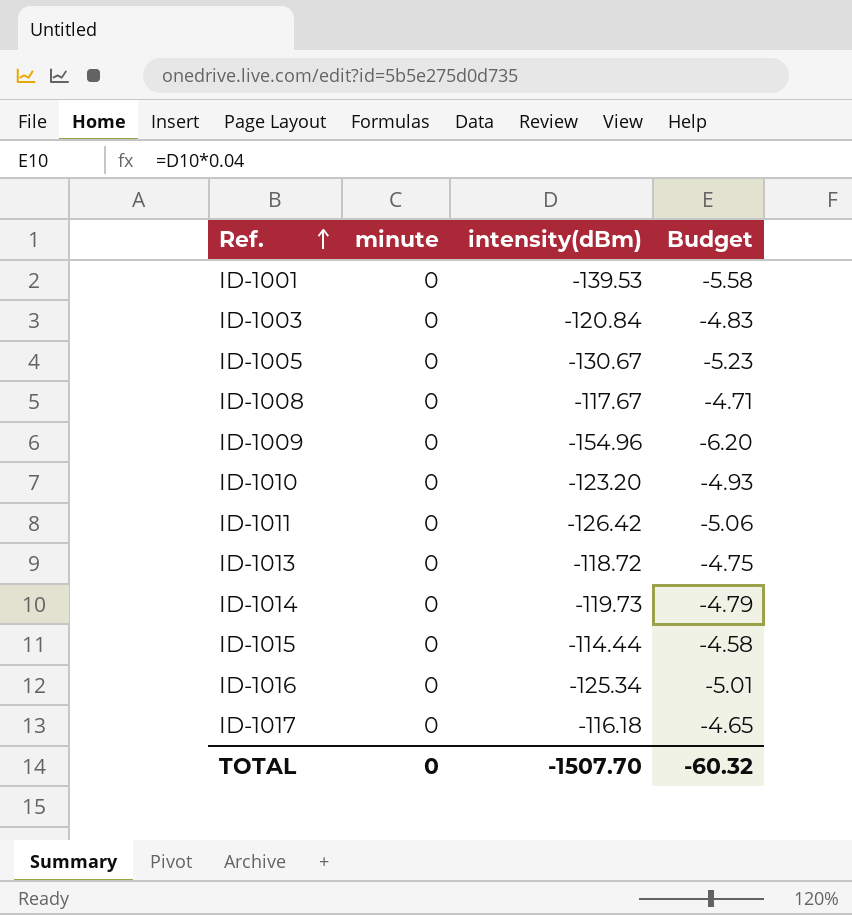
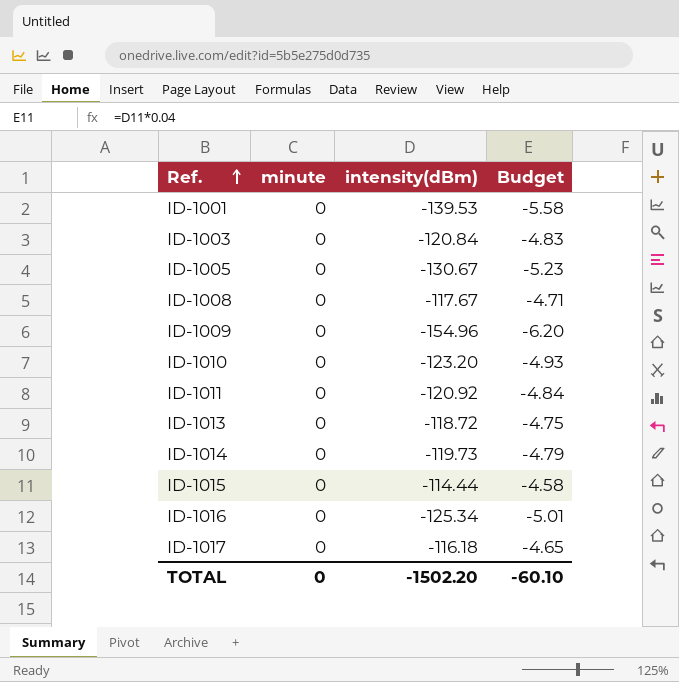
ID-1011 | intensity(dBm): -126.42 -> -120.92
ID-1011 | Budget: -5.06 -> -4.84
TOTAL | intensity(dBm): -1507.70 -> -1502.20
TOTAL | Budget: -60.32 -> -60.10

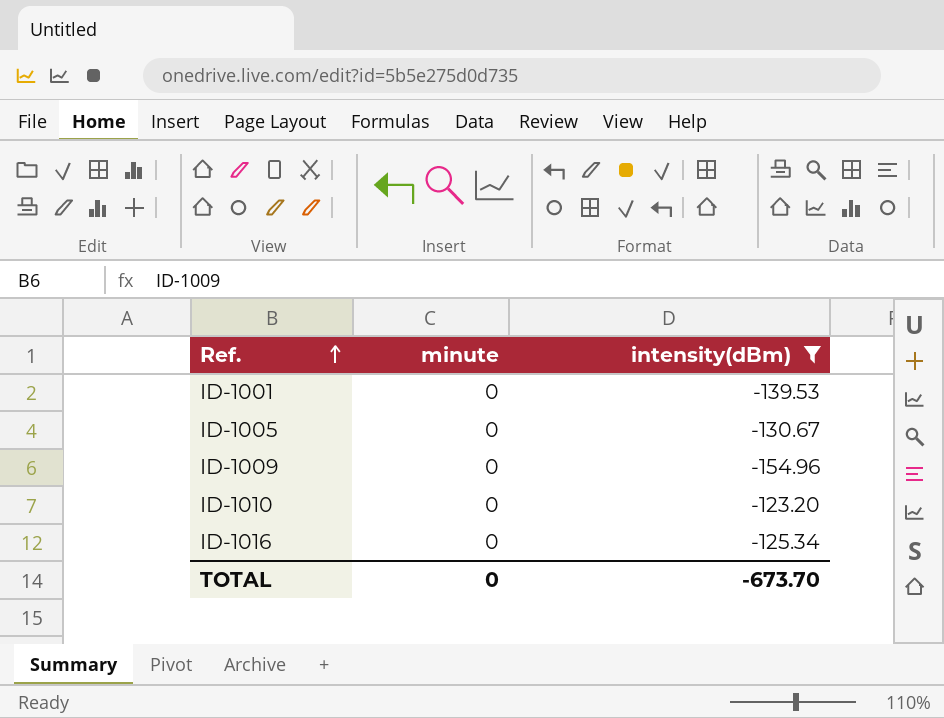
filter: none -> intensity(dBm) <= -123.20
column Budget | formula: [intensity(dBm)] * 0.04 -> none
TOTAL | intensity(dBm): -1502.20 -> -673.70

